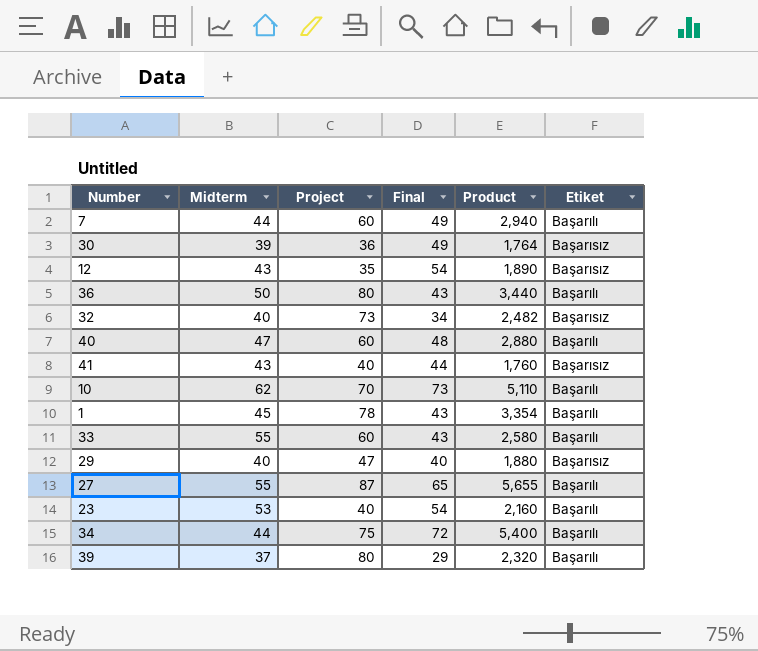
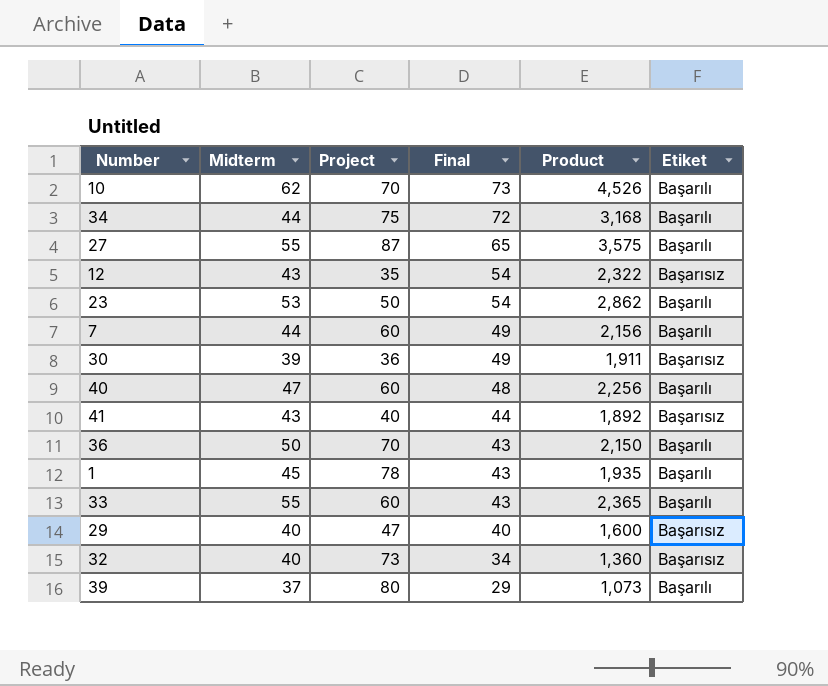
row order: none -> Final descending
column Product | formula: [Project] * [Final] -> [Midterm] * [Final]
23 | Project: 40 -> 50
36 | Project: 80 -> 70

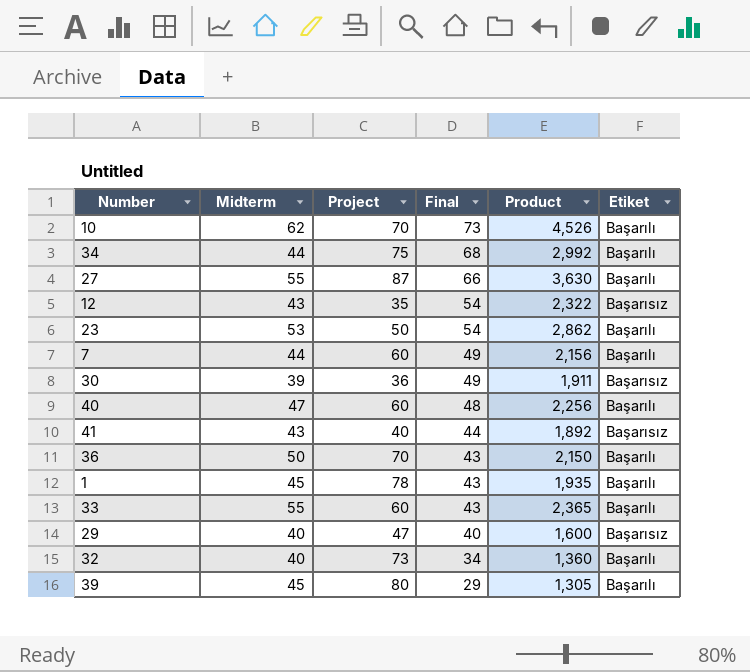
34 | Final: 72 -> 68
34 | Product: 3,168 -> 2,992
27 | Final: 65 -> 66
27 | Product: 3,575 -> 3,630
32 | Etiket: Başarısız -> Başarılı
39 | Midterm: 37 -> 45
39 | Product: 1,073 -> 1,305

